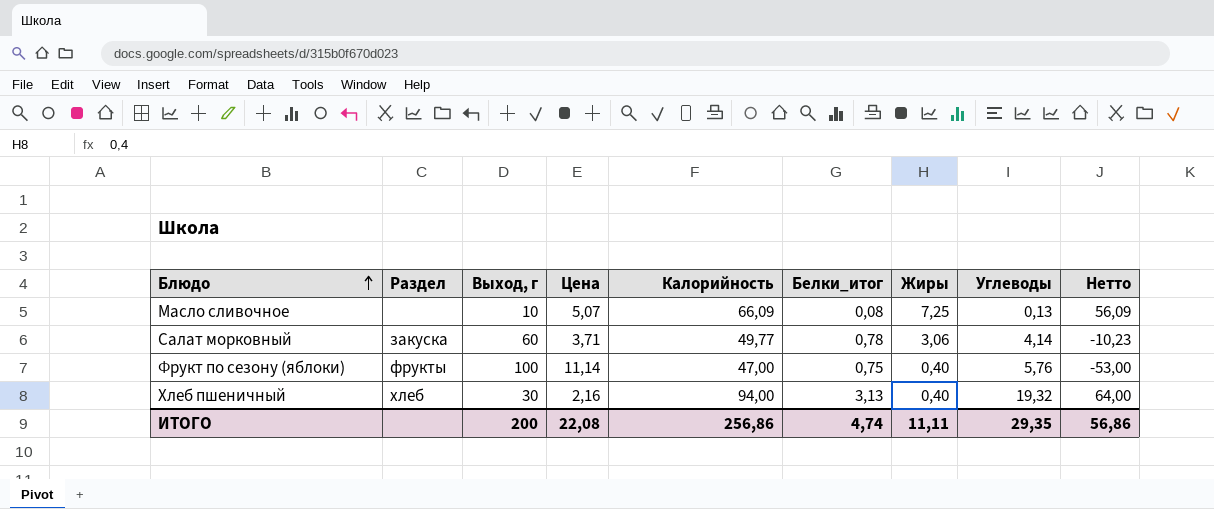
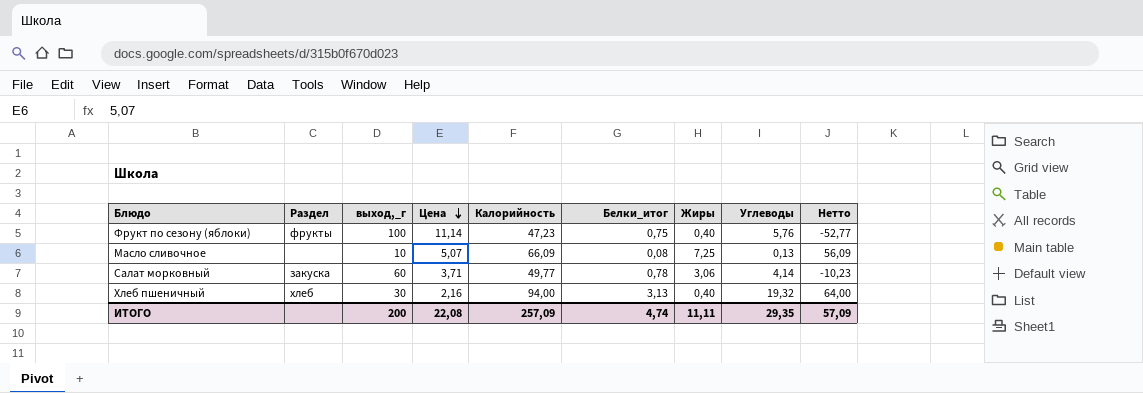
row order: Блюдо ascending -> Цена descending
column name: Выход, г -> выход,_г
Фрукт по сезону (яблоки) | Калорийность: 47,00 -> 47,23
Фрукт по сезону (яблоки) | Нетто: -53,00 -> -52,77
ИТОГО | Калорийность: 256,86 -> 257,09
ИТОГО | Нетто: 56,86 -> 57,09

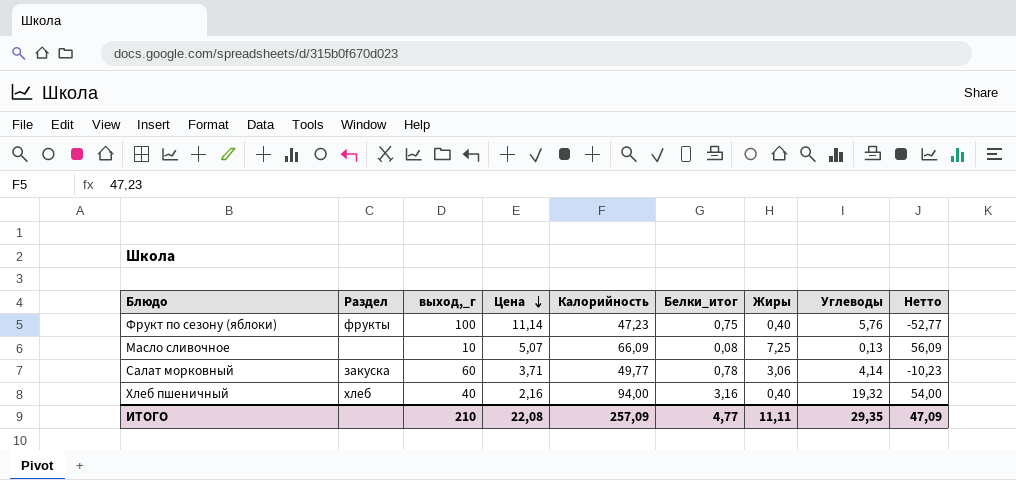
Хлеб пшеничный | выход,_г: 30 -> 40
Хлеб пшеничный | Белки_итог: 3,13 -> 3,16
Хлеб пшеничный | Нетто: 64,00 -> 54,00
ИТОГО | выход,_г: 200 -> 210
ИТОГО | Белки_итог: 4,74 -> 4,77
ИТОГО | Нетто: 57,09 -> 47,09

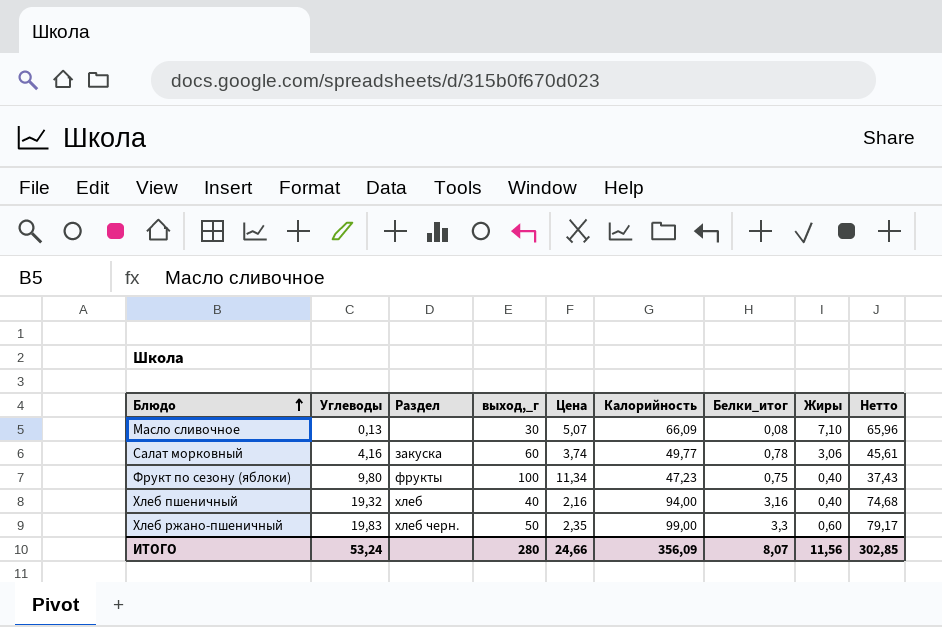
row order: Цена descending -> Блюдо ascending
column Углеводы | position: 8 -> 2
column Нетто | formula: [Калорийность] - [выход,_г] -> [Калорийность] - [Углеводы]
Масло сливочное | выход,_г: 10 -> 30
Масло сливочное | Жиры: 7,25 -> 7,10
Салат морковный | Углеводы: 4,14 -> 4,16
Салат морковный | Цена: 3,71 -> 3,74
Фрукт по сезону (яблоки) | Углеводы: 5,76 -> 9,80
Фрукт по сезону (яблоки) | Цена: 11,14 -> 11,34
row Хлеб ржано-пшеничный: none -> 19,83 | хлеб черн. | 50 | 2,35 | 99,00 | 3,3 | 0,60 | 79,17
ИТОГО | Углеводы: 29,35 -> 53,24
ИТОГО | выход,_г: 210 -> 280
ИТОГО | Цена: 22,08 -> 24,66
ИТОГО | Калорийность: 257,09 -> 356,09
ИТОГО | Белки_итог: 4,77 -> 8,07
ИТОГО | Жиры: 11,11 -> 11,56
ИТОГО | Нетто: 47,09 -> 302,85

